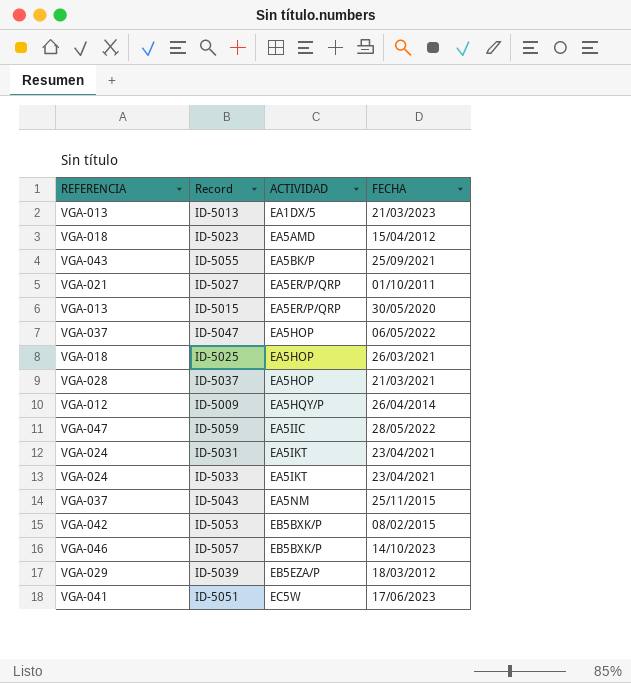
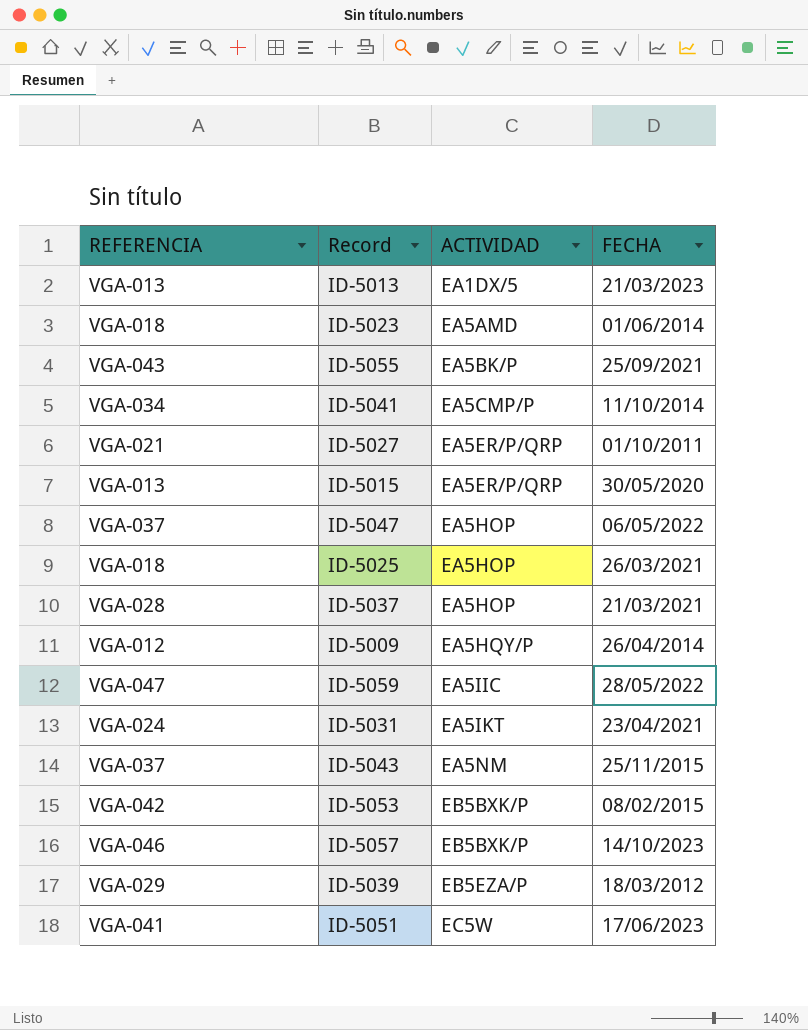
row ID-5033: VGA-024 | EA5IKT | 23/04/2021 -> none
ID-5023 | FECHA: 15/04/2012 -> 01/06/2014
row ID-5041: none -> VGA-034 | EA5CMP/P | 11/10/2014

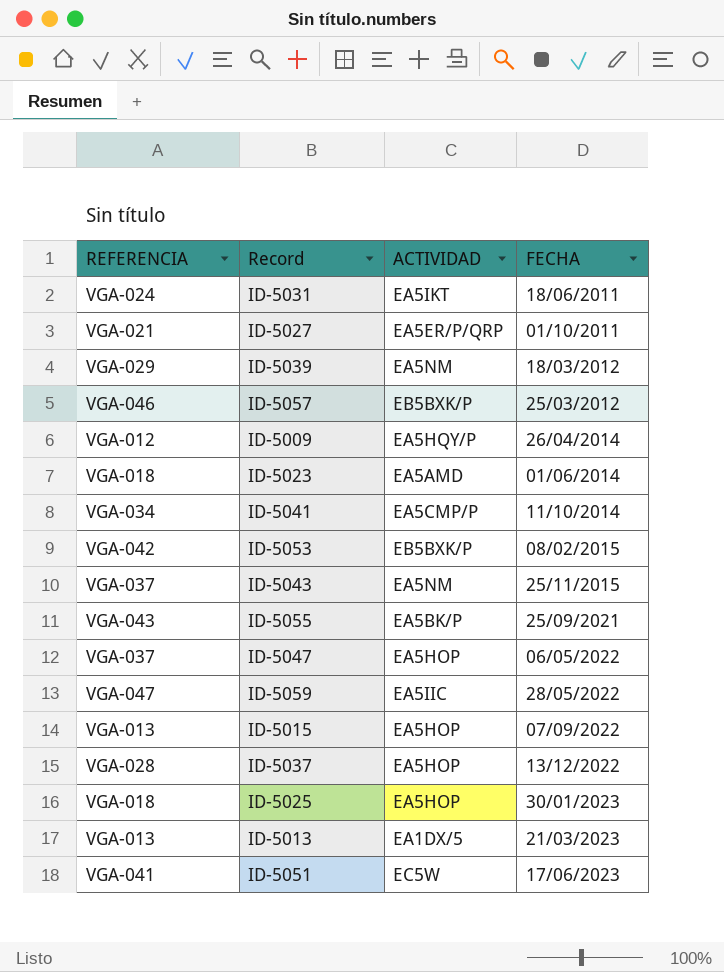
row order: ACTIVIDAD ascending -> FECHA ascending
ID-5031 | FECHA: 23/04/2021 -> 18/06/2011
ID-5039 | ACTIVIDAD: EB5EZA/P -> EA5NM
ID-5057 | FECHA: 14/10/2023 -> 25/03/2012
ID-5015 | ACTIVIDAD: EA5ER/P/QRP -> EA5HOP
ID-5015 | FECHA: 30/05/2020 -> 07/09/2022
ID-5037 | FECHA: 21/03/2021 -> 13/12/2022
ID-5025 | FECHA: 26/03/2021 -> 30/01/2023

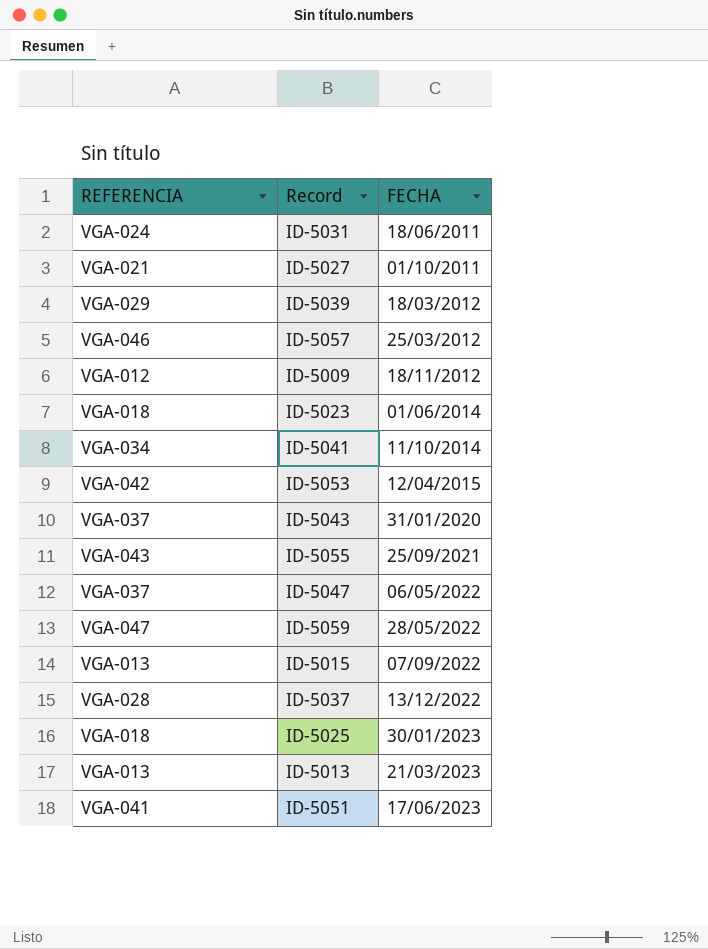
column ACTIVIDAD | position: 3 -> none
ID-5009 | FECHA: 26/04/2014 -> 18/11/2012
ID-5053 | FECHA: 08/02/2015 -> 12/04/2015
ID-5043 | FECHA: 25/11/2015 -> 31/01/2020

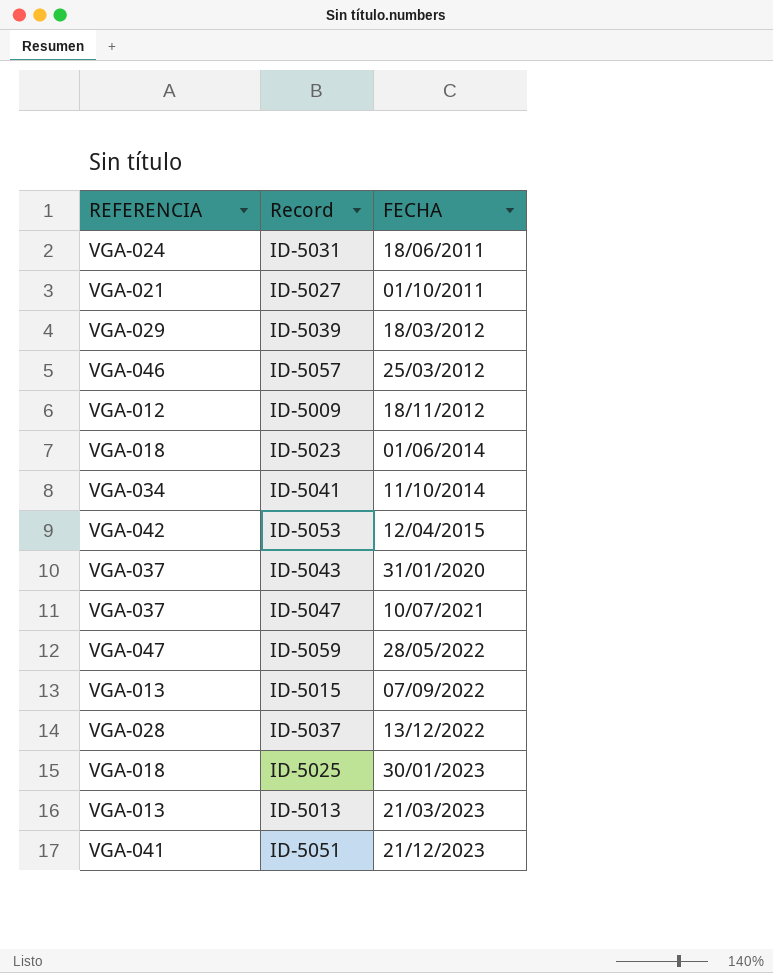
row ID-5055: VGA-043 | 25/09/2021 -> none
ID-5047 | FECHA: 06/05/2022 -> 10/07/2021
ID-5051 | FECHA: 17/06/2023 -> 21/12/2023

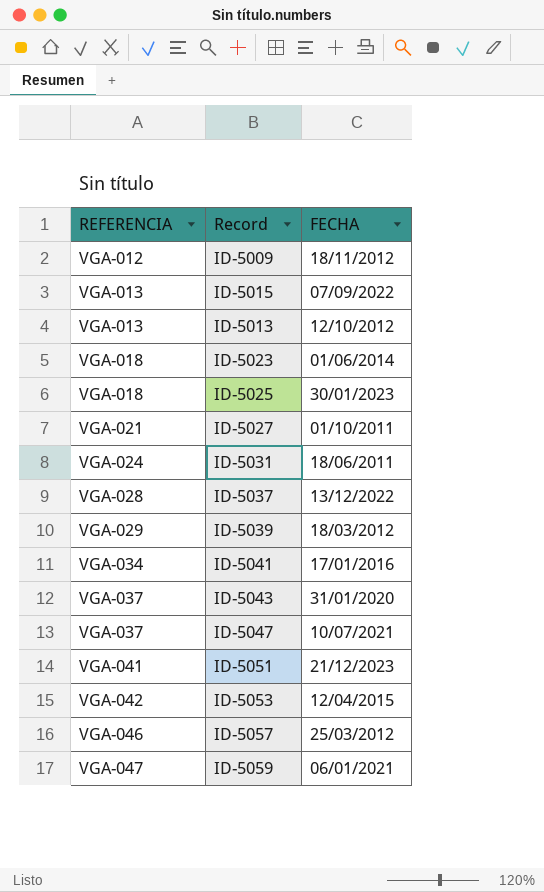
row order: FECHA ascending -> REFERENCIA ascending
ID-5013 | FECHA: 21/03/2023 -> 12/10/2012
ID-5041 | FECHA: 11/10/2014 -> 17/01/2016
ID-5059 | FECHA: 28/05/2022 -> 06/01/2021

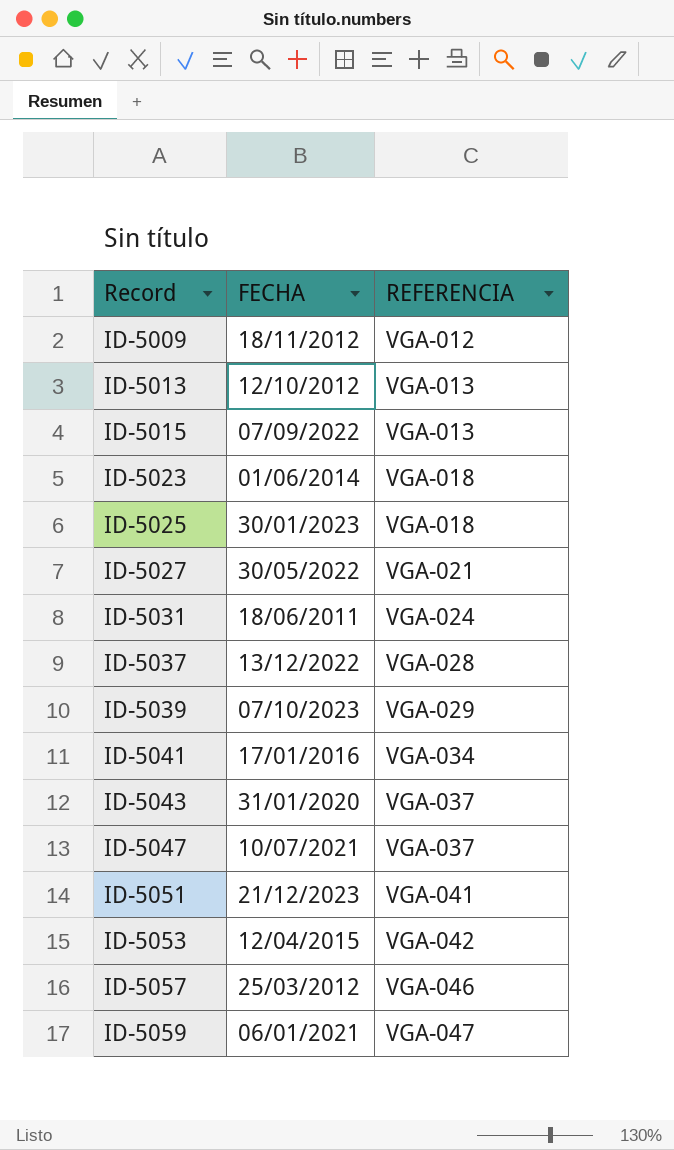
row order: REFERENCIA ascending -> Record ascending
column REFERENCIA | position: 1 -> 3
ID-5027 | FECHA: 01/10/2011 -> 30/05/2022
ID-5039 | FECHA: 18/03/2012 -> 07/10/2023

